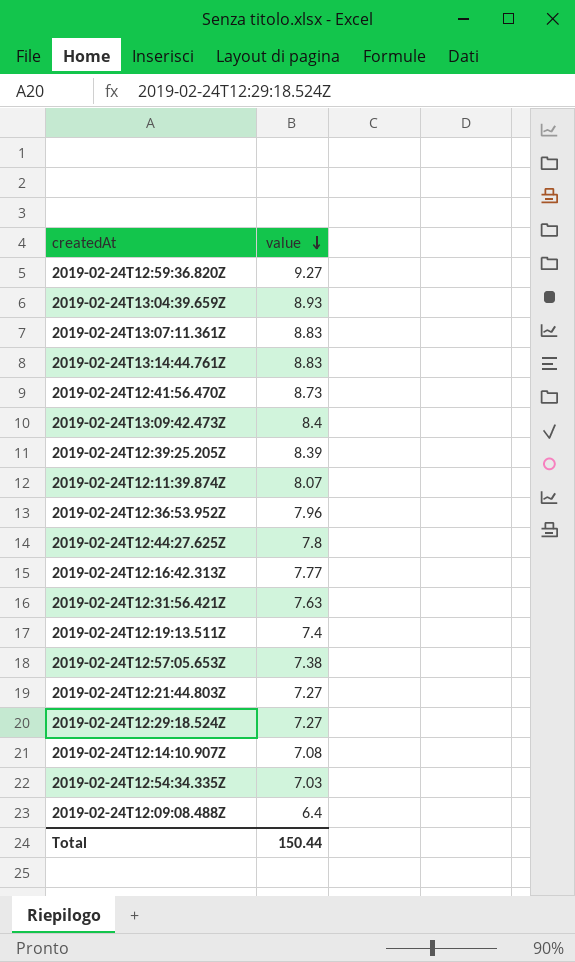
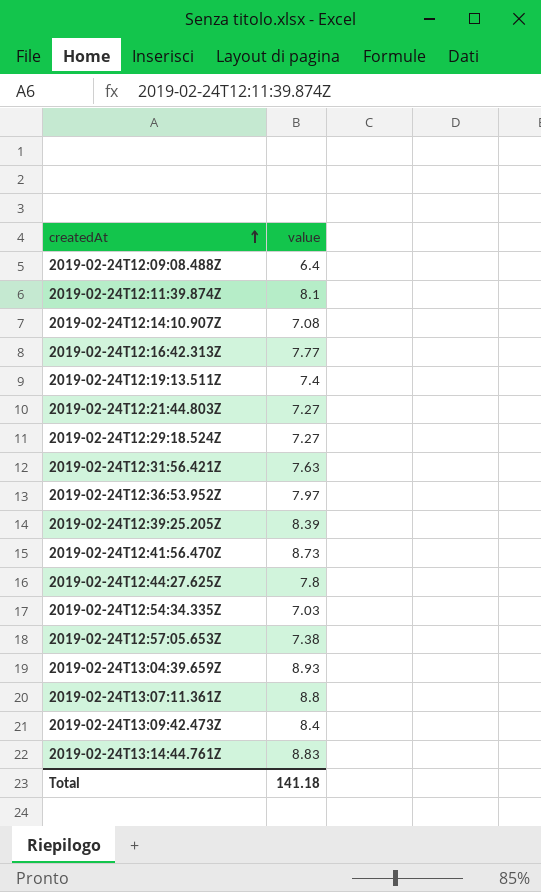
row order: value descending -> createdAt ascending
row 2019-02-24T12:59:36.820Z: 9.27 -> none
2019-02-24T12:11:39.874Z | value: 8.07 -> 8.1
2019-02-24T12:36:53.952Z | value: 7.96 -> 7.97
2019-02-24T13:07:11.361Z | value: 8.83 -> 8.8
Total | value: 150.44 -> 141.18

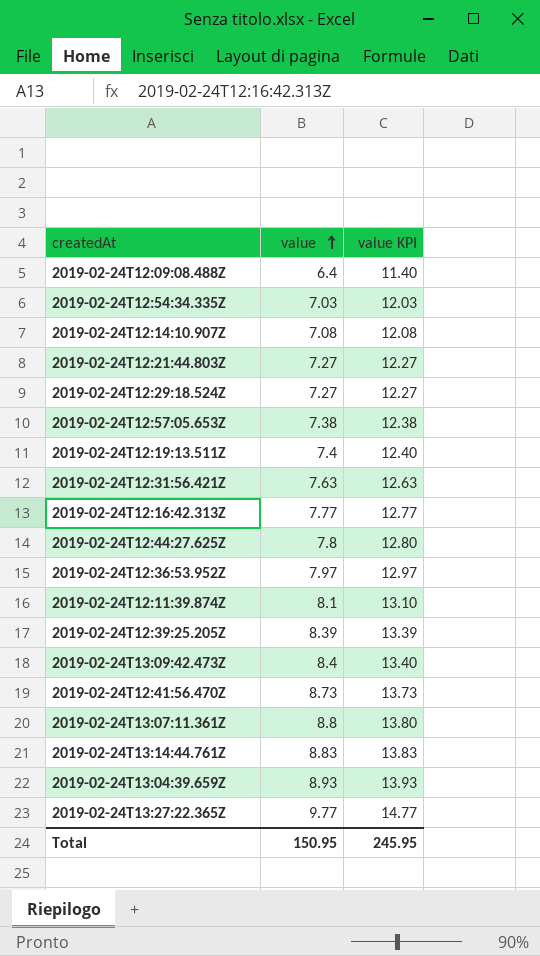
row order: createdAt ascending -> value ascending
column value KPI | formula: none -> [value] + 5
row 2019-02-24T13:27:22.365Z: none -> 9.77 | 14.77
Total | value: 141.18 -> 150.95

